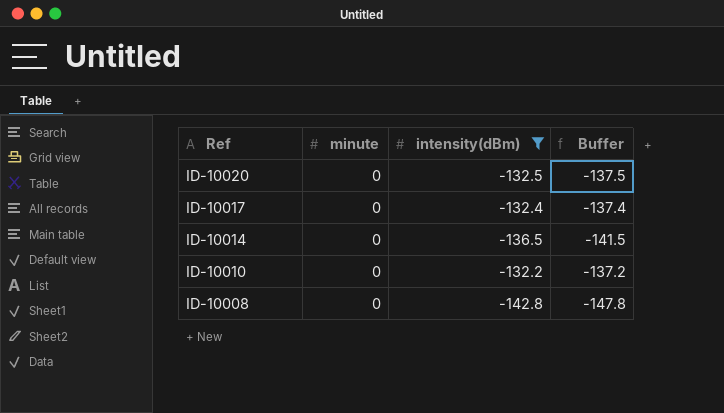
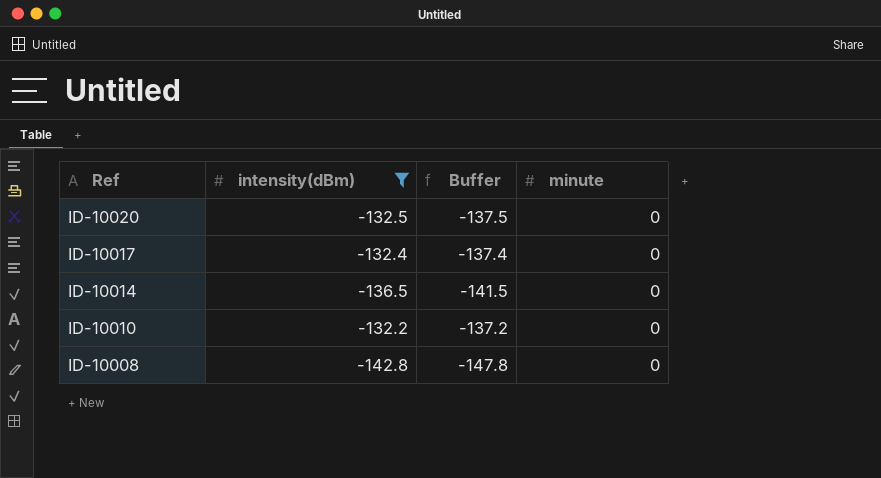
column minute | position: 2 -> 4

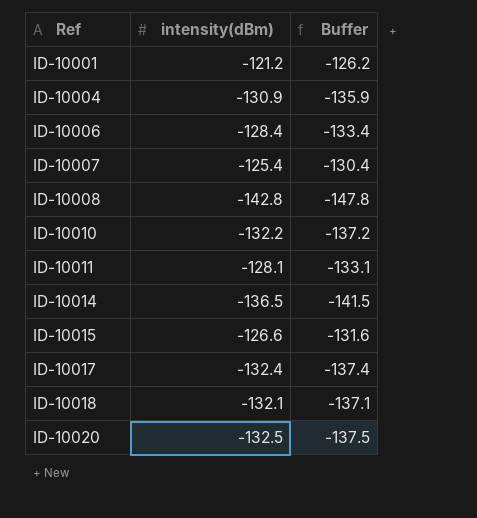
filter: intensity(dBm) <= -132.2 -> none
row order: Ref descending -> Ref ascending
column minute | position: 4 -> none

